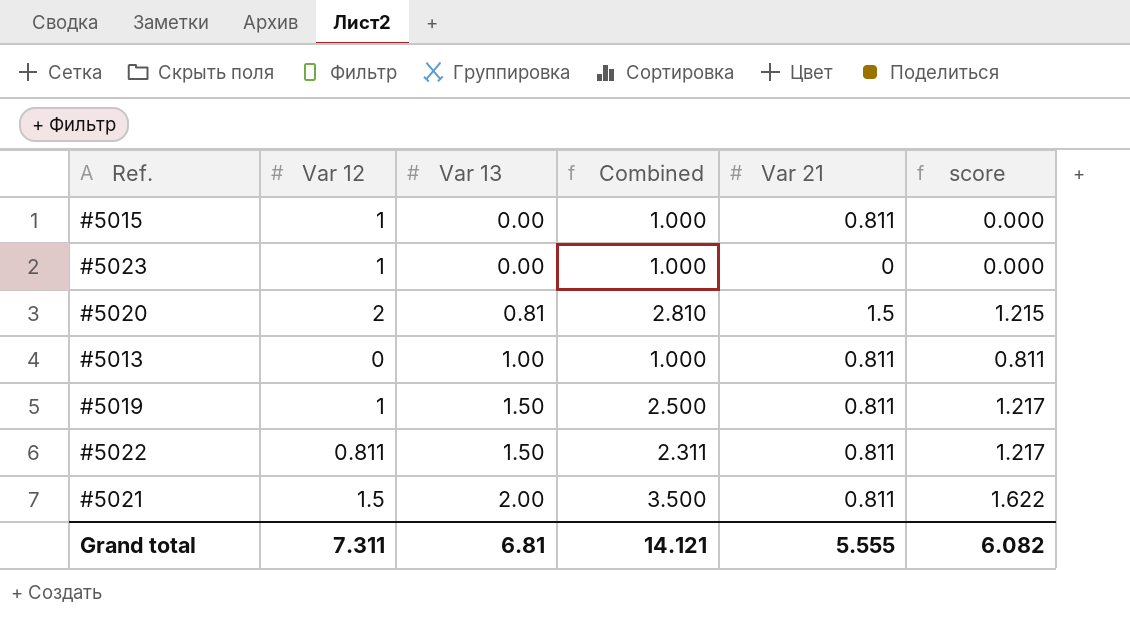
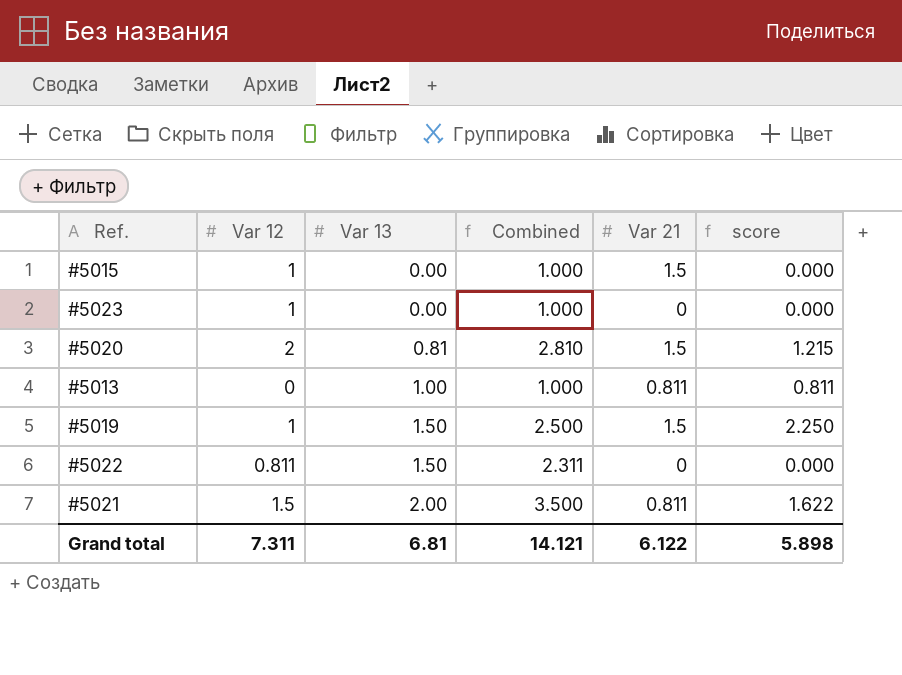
#5015 | Var 21: 0.811 -> 1.5
#5019 | Var 21: 0.811 -> 1.5
#5019 | score: 1.217 -> 2.250
#5022 | Var 21: 0.811 -> 0
#5022 | score: 1.217 -> 0.000
Grand total | Var 21: 5.555 -> 6.122
Grand total | score: 6.082 -> 5.898

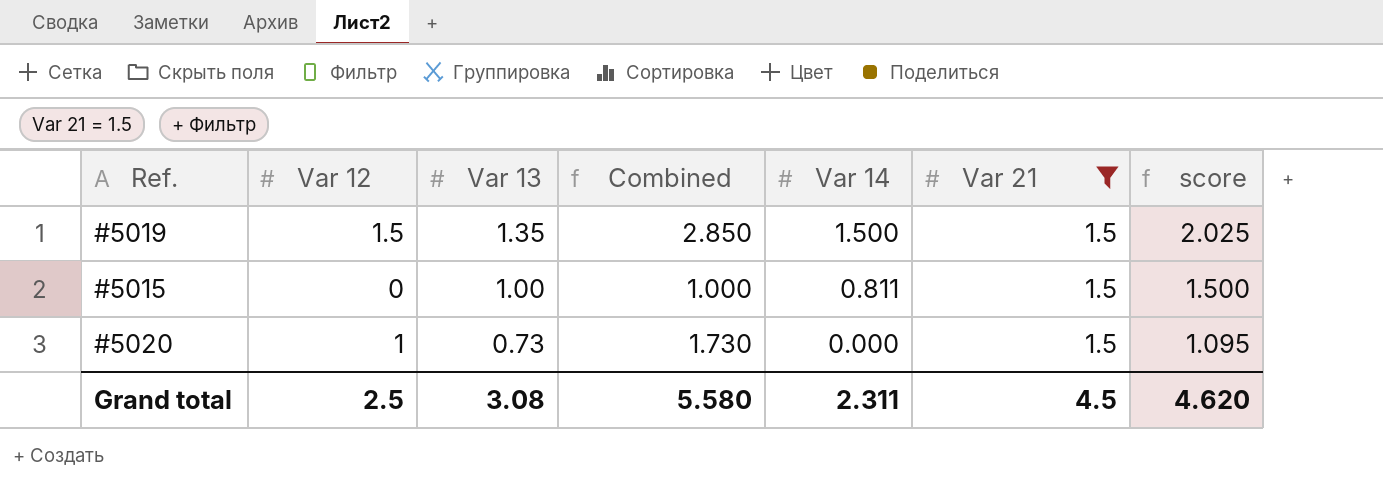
filter: none -> Var 21 = 1.5
row order: Var 13 ascending -> Var 13 descending
column Var 14 | position: none -> 5
#5019 | Var 12: 1 -> 1.5
#5019 | Var 13: 1.50 -> 1.35
#5019 | Combined: 2.500 -> 2.850
#5019 | score: 2.250 -> 2.025
#5015 | Var 12: 1 -> 0
#5015 | Var 13: 0.00 -> 1.00
#5015 | score: 0.000 -> 1.500
#5020 | Var 12: 2 -> 1
#5020 | Var 13: 0.81 -> 0.73
#5020 | Combined: 2.810 -> 1.730
#5020 | score: 1.215 -> 1.095
Grand total | Var 12: 7.311 -> 2.5
Grand total | Var 13: 6.81 -> 3.08
Grand total | Combined: 14.121 -> 5.580
Grand total | Var 21: 6.122 -> 4.5
Grand total | score: 5.898 -> 4.620

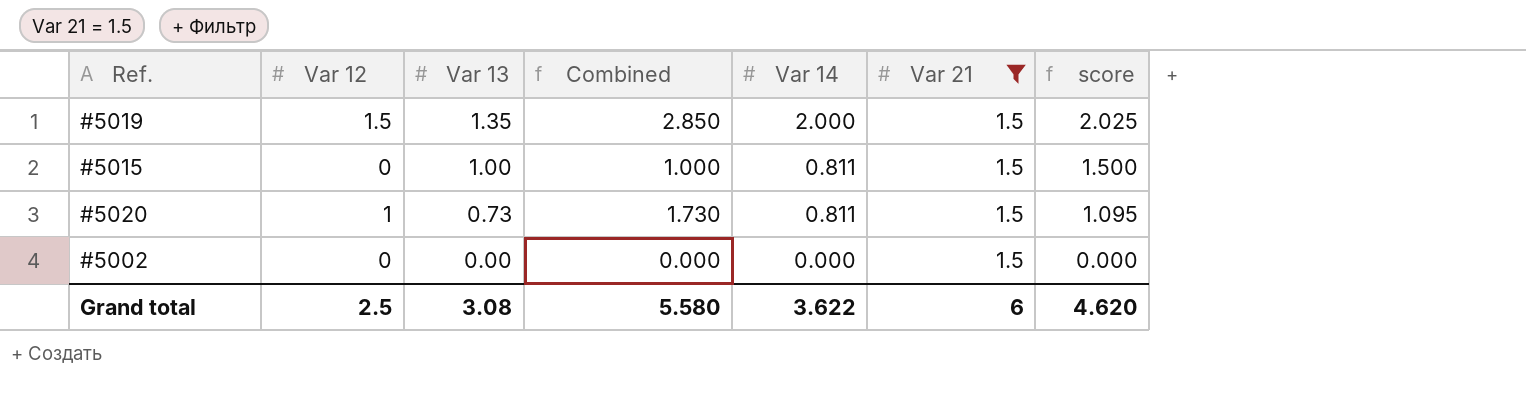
#5019 | Var 14: 1.500 -> 2.000
#5020 | Var 14: 0.000 -> 0.811
row #5002: none -> 0 | 0.00 | 0.000 | 0.000 | 1.5 | 0.000
Grand total | Var 14: 2.311 -> 3.622
Grand total | Var 21: 4.5 -> 6

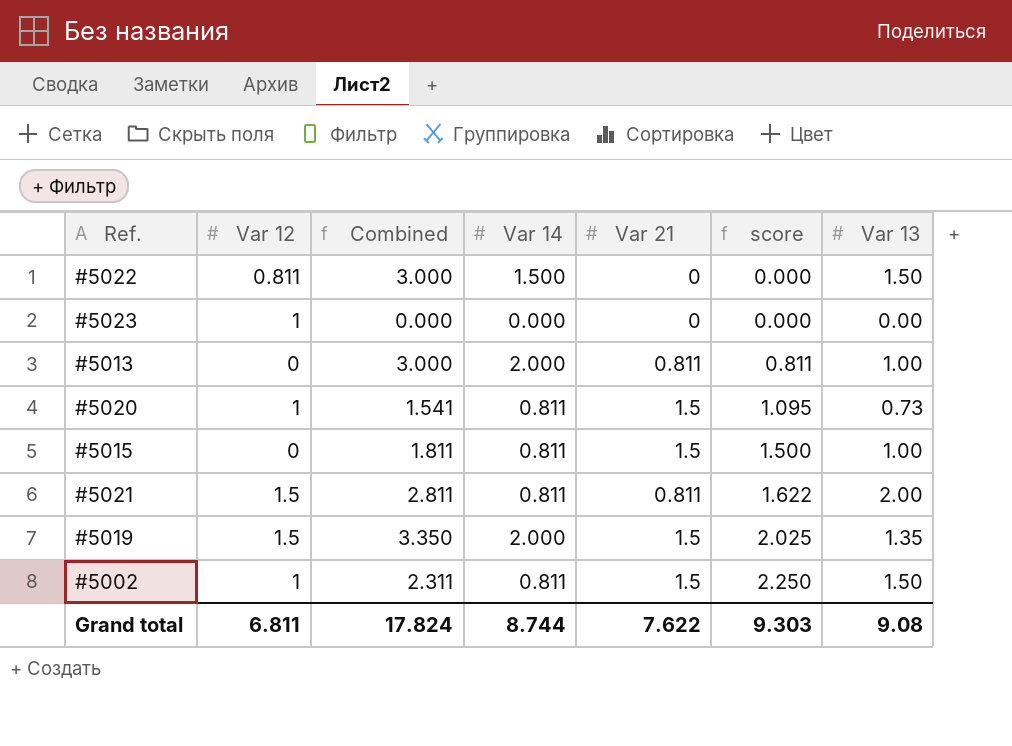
filter: Var 21 = 1.5 -> none
row order: Var 13 descending -> score ascending
column Combined | formula: [Var 12] + [Var 13] -> [Var 14] + [Var 13]
column Var 13 | position: 3 -> 7
#5002 | Var 12: 0 -> 1
#5002 | Var 14: 0.000 -> 0.811
#5002 | score: 0.000 -> 2.250
#5002 | Var 13: 0.00 -> 1.50
Grand total | Var 12: 2.5 -> 6.811
Grand total | Combined: 5.580 -> 17.824
Grand total | Var 14: 3.622 -> 8.744
Grand total | Var 21: 6 -> 7.622
Grand total | score: 4.620 -> 9.303
Grand total | Var 13: 3.08 -> 9.08

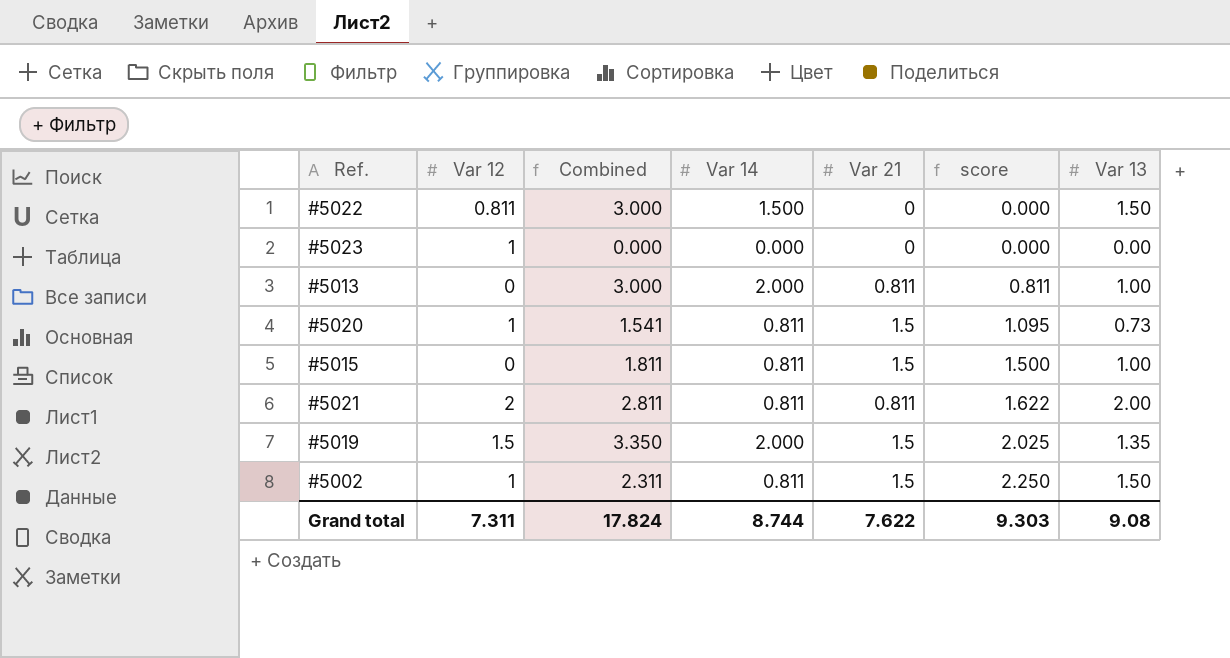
#5021 | Var 12: 1.5 -> 2
Grand total | Var 12: 6.811 -> 7.311

